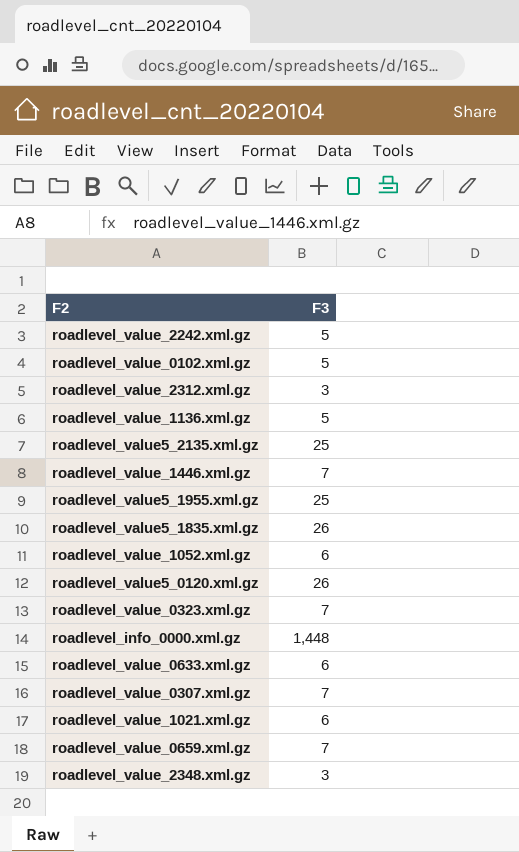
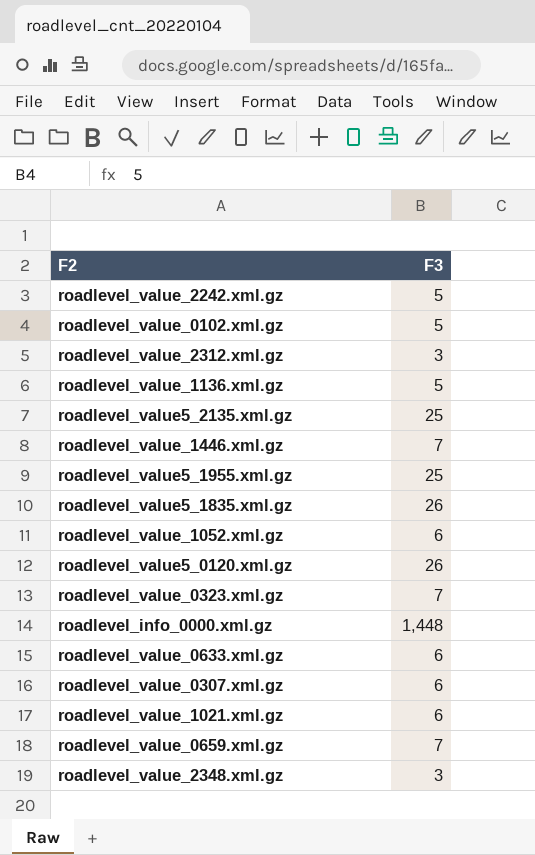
roadlevel_value_0307.xml.gz | F3: 7 -> 6

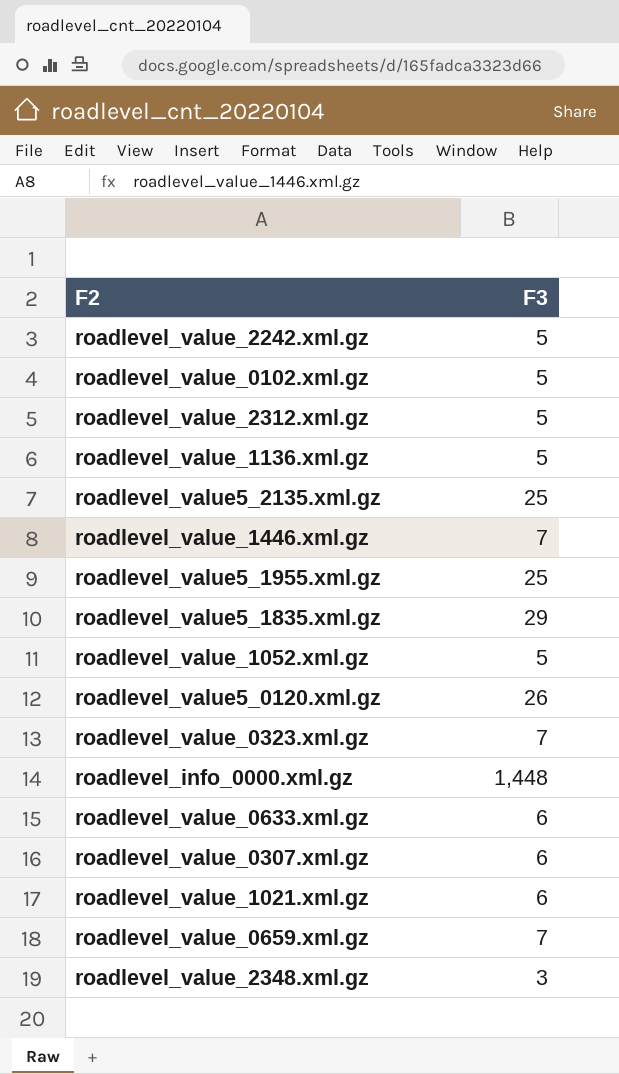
roadlevel_value_2312.xml.gz | F3: 3 -> 5
roadlevel_value5_1835.xml.gz | F3: 26 -> 29
roadlevel_value_1052.xml.gz | F3: 6 -> 5

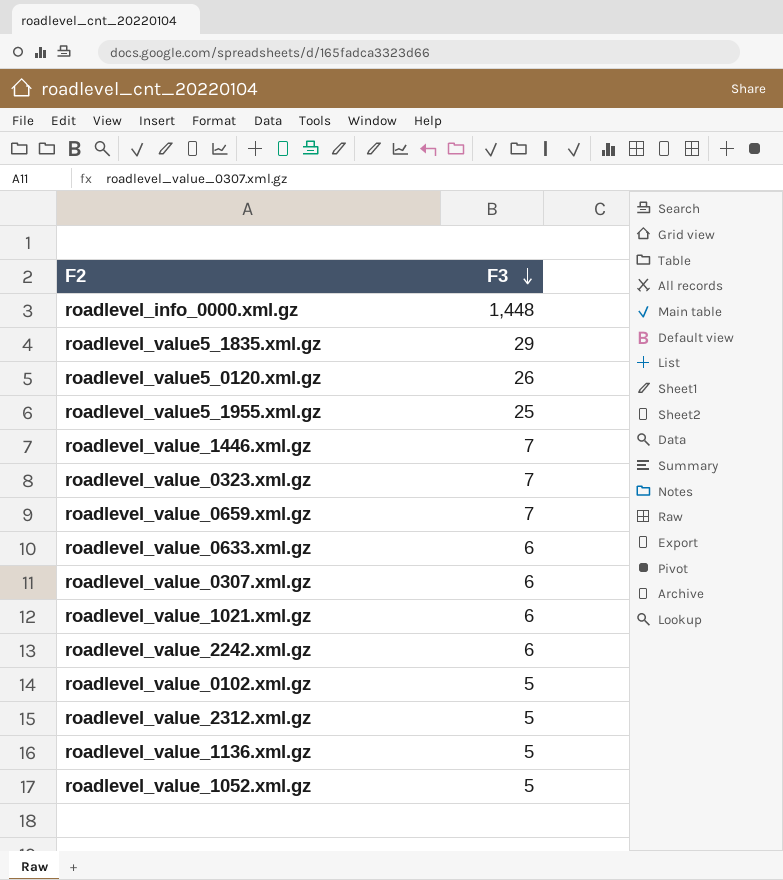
row order: none -> F3 descending
row roadlevel_value5_2135.xml.gz: 25 -> none
row roadlevel_value_2348.xml.gz: 3 -> none
roadlevel_value_2242.xml.gz | F3: 5 -> 6

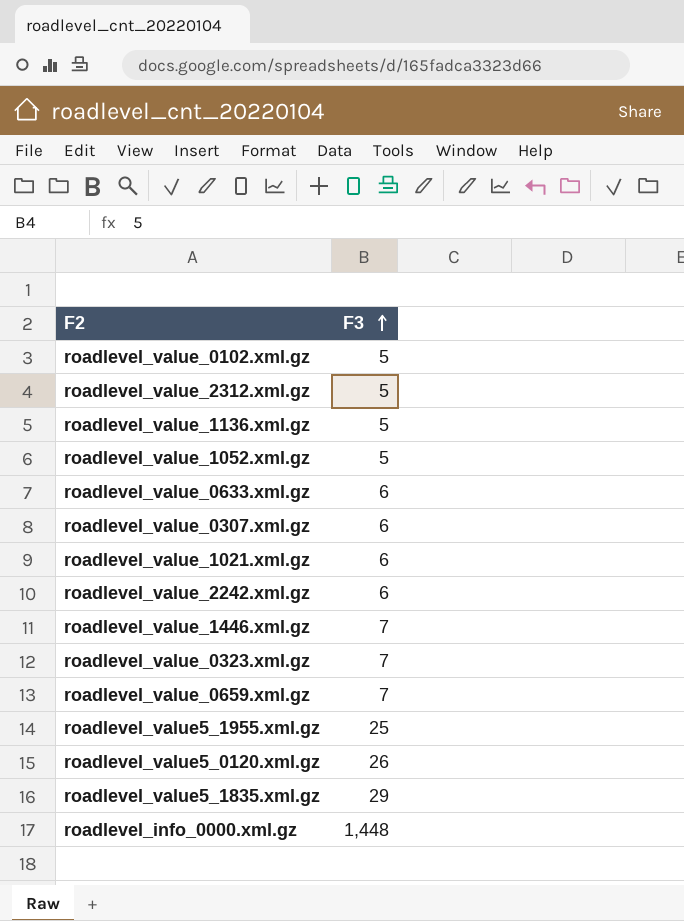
row order: F3 descending -> F3 ascending

